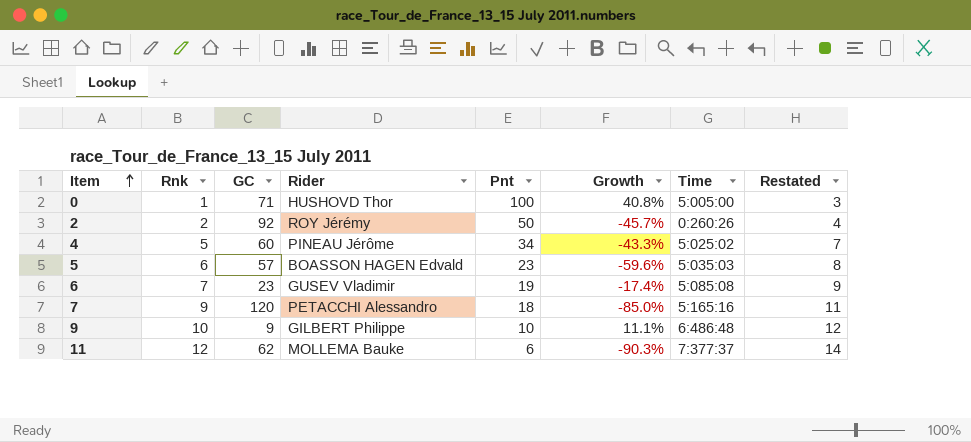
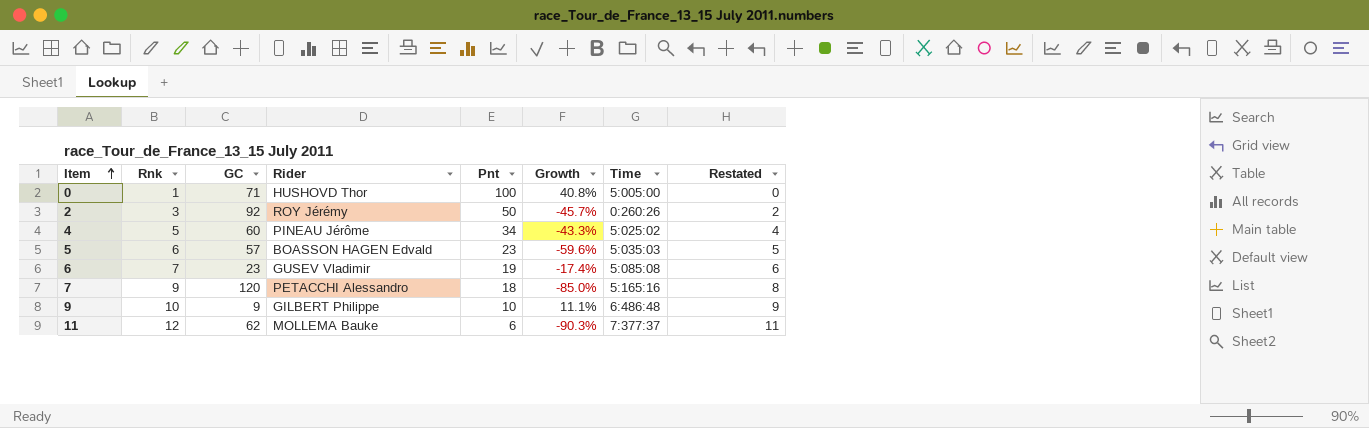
column Restated | formula: [Rnk] + 2 -> [Rnk] - 1
2 | Rnk: 2 -> 3

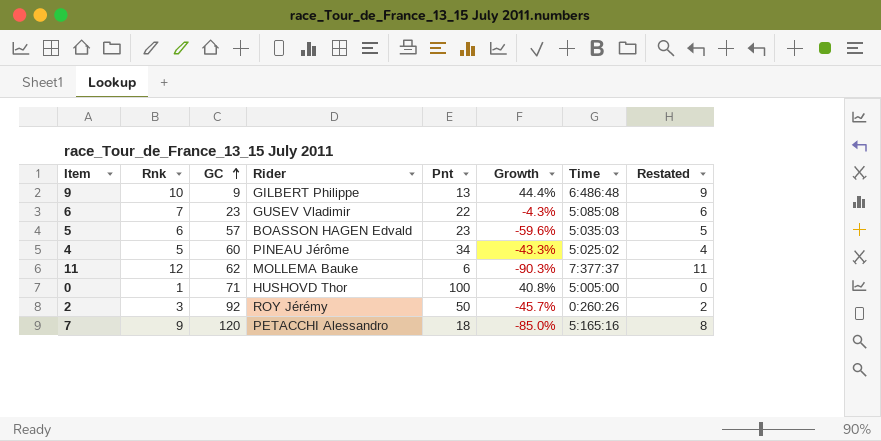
row order: Item ascending -> GC ascending
9 | Pnt: 10 -> 13
9 | Growth: 11.1% -> 44.4%
6 | Pnt: 19 -> 22
6 | Growth: -17.4% -> -4.3%

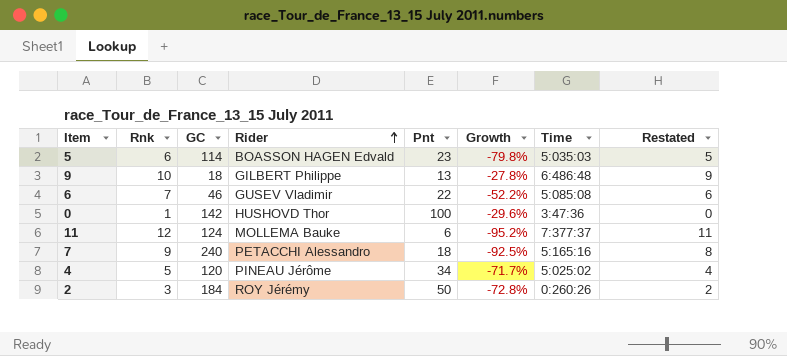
row order: GC ascending -> Rider ascending
5 | GC: 57 -> 114
5 | Growth: -59.6% -> -79.8%
9 | GC: 9 -> 18
9 | Growth: 44.4% -> -27.8%
6 | GC: 23 -> 46
6 | Growth: -4.3% -> -52.2%
0 | GC: 71 -> 142
0 | Growth: 40.8% -> -29.6%
0 | Time: 5:005:00 -> 3:47:36
11 | GC: 62 -> 124
11 | Growth: -90.3% -> -95.2%
7 | GC: 120 -> 240
7 | Growth: -85.0% -> -92.5%
4 | GC: 60 -> 120
4 | Growth: -43.3% -> -71.7%
2 | GC: 92 -> 184
2 | Growth: -45.7% -> -72.8%

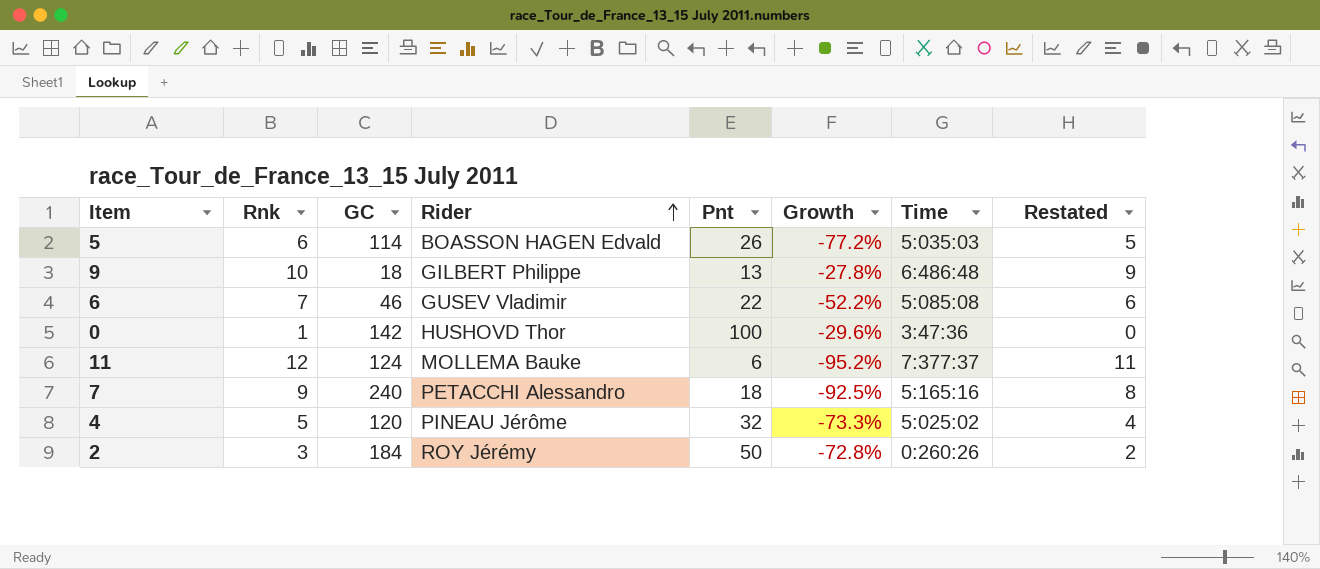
5 | Pnt: 23 -> 26
5 | Growth: -79.8% -> -77.2%
4 | Pnt: 34 -> 32
4 | Growth: -71.7% -> -73.3%

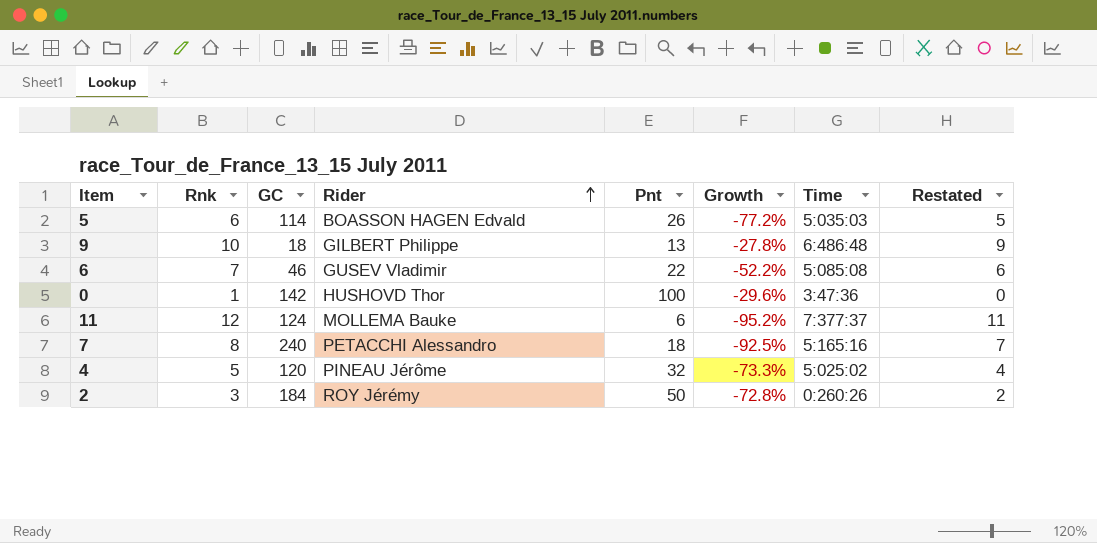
7 | Rnk: 9 -> 8
7 | Restated: 8 -> 7

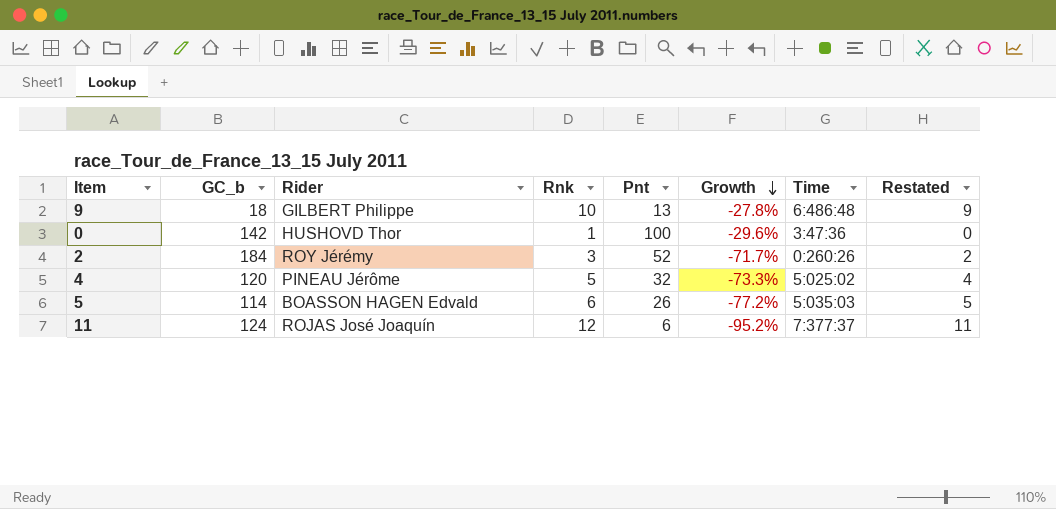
row order: Rider ascending -> Growth descending
column name: GC -> GC_b
column Rnk | position: 2 -> 4
row 6: 7 | 46 | GUSEV Vladimir | 22 | -52.2% | 5:085:08 | 6 -> none
row 7: 8 | 240 | PETACCHI Alessandro | 18 | -92.5% | 5:165:16 | 7 -> none
2 | Pnt: 50 -> 52
2 | Growth: -72.8% -> -71.7%
11 | Rider: MOLLEMA Bauke -> ROJAS José Joaquín

